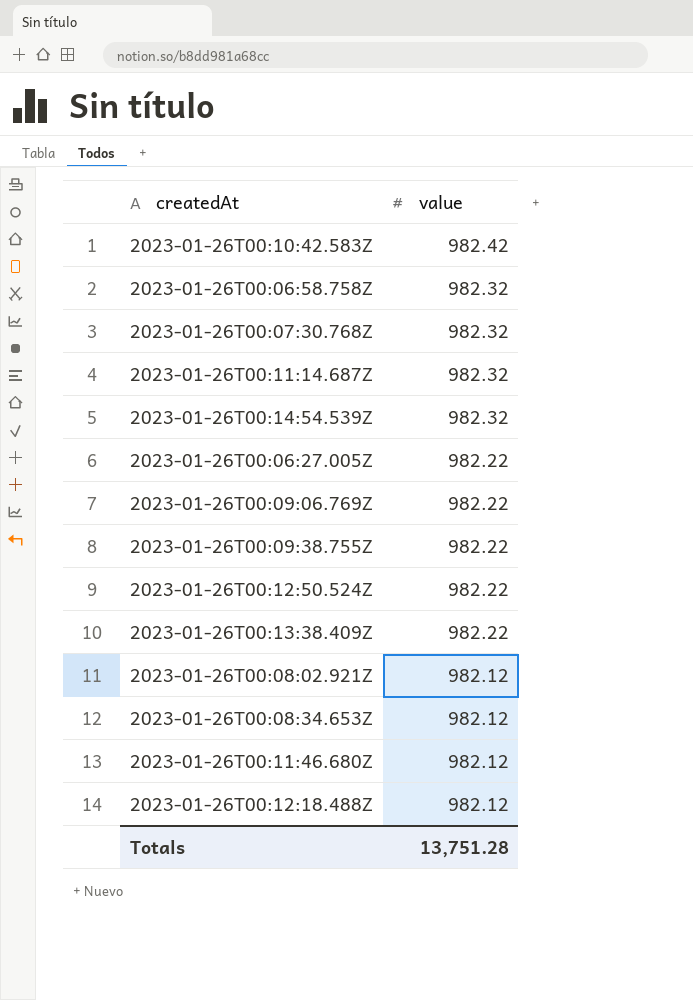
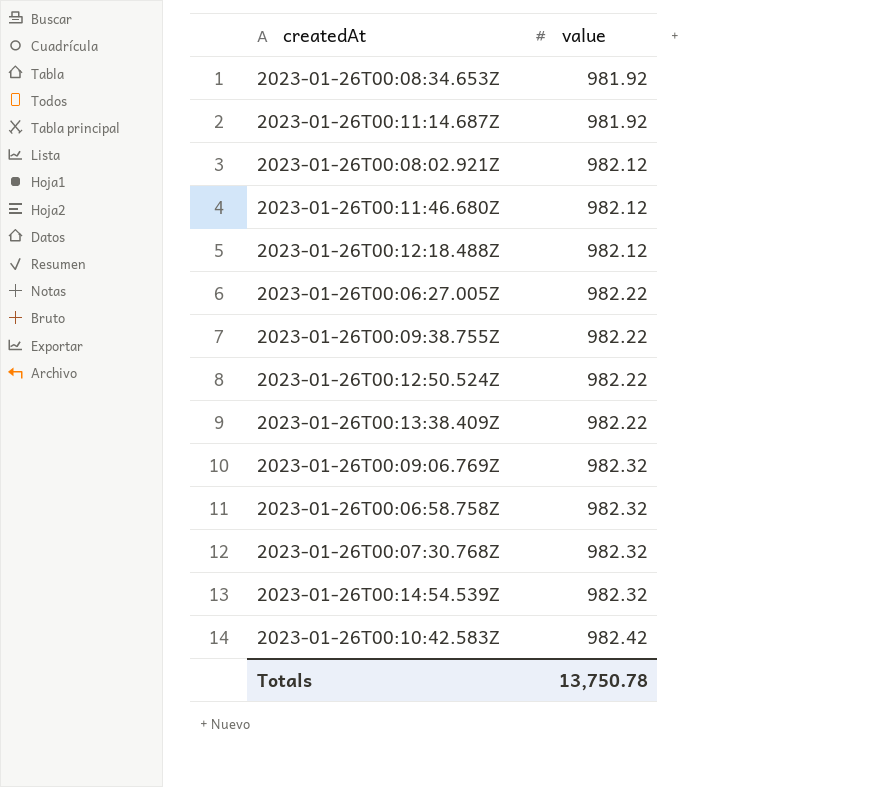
row order: value descending -> value ascending
2023-01-26T00:08:34.653Z | value: 982.12 -> 981.92
2023-01-26T00:11:14.687Z | value: 982.32 -> 981.92
2023-01-26T00:09:06.769Z | value: 982.22 -> 982.32
Totals | value: 13,751.28 -> 13,750.78

